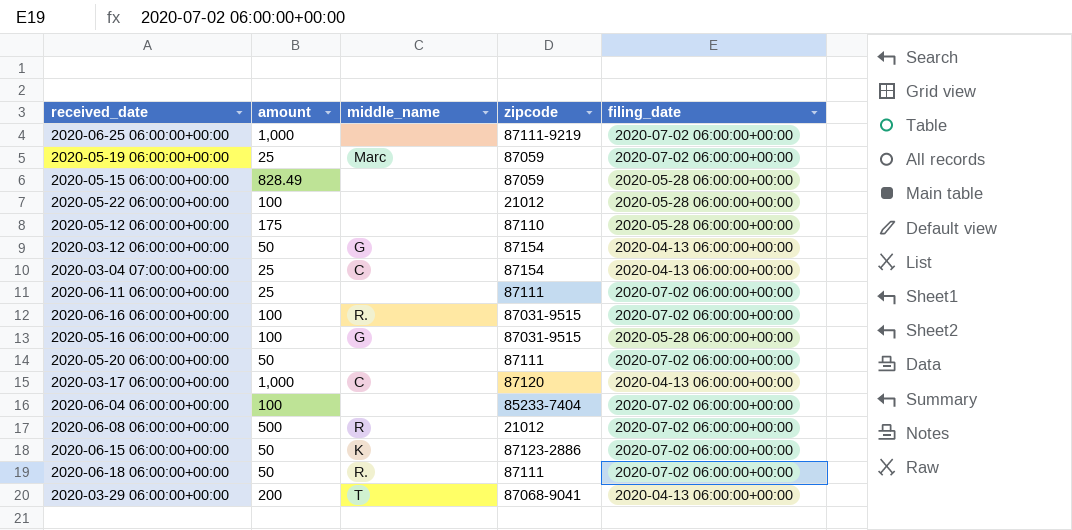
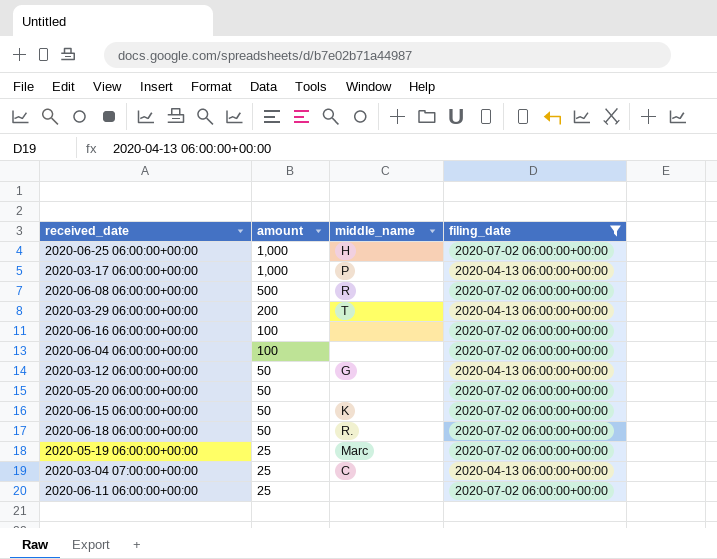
filter: none -> filing_date != 2020-05-28 06:00:00+00:00
row order: none -> amount descending
column zipcode | position: 4 -> none
2020-06-25 06:00:00+00:00 | middle_name: none -> H
2020-03-17 06:00:00+00:00 | middle_name: C -> P
2020-06-16 06:00:00+00:00 | middle_name: R. -> none

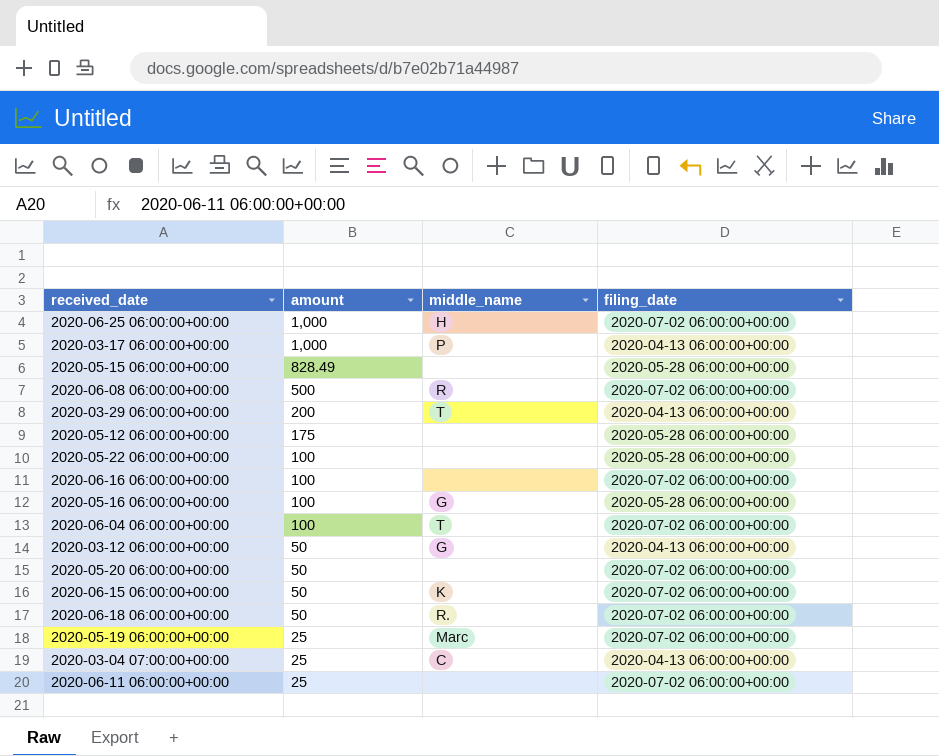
filter: filing_date != 2020-05-28 06:00:00+00:00 -> none
2020-06-04 06:00:00+00:00 | middle_name: none -> T

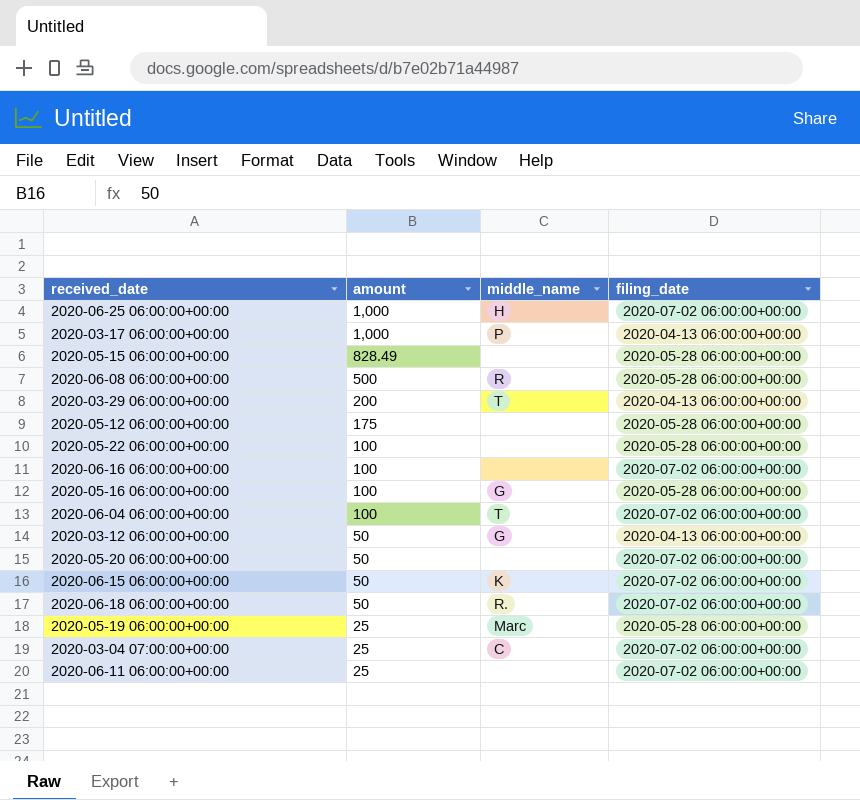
2020-06-08 06:00:00+00:00 | filing_date: 2020-07-02 06:00:00+00:00 -> 2020-05-28 06:00:00+00:00
2020-05-19 06:00:00+00:00 | filing_date: 2020-07-02 06:00:00+00:00 -> 2020-05-28 06:00:00+00:00
2020-03-04 07:00:00+00:00 | filing_date: 2020-04-13 06:00:00+00:00 -> 2020-07-02 06:00:00+00:00

